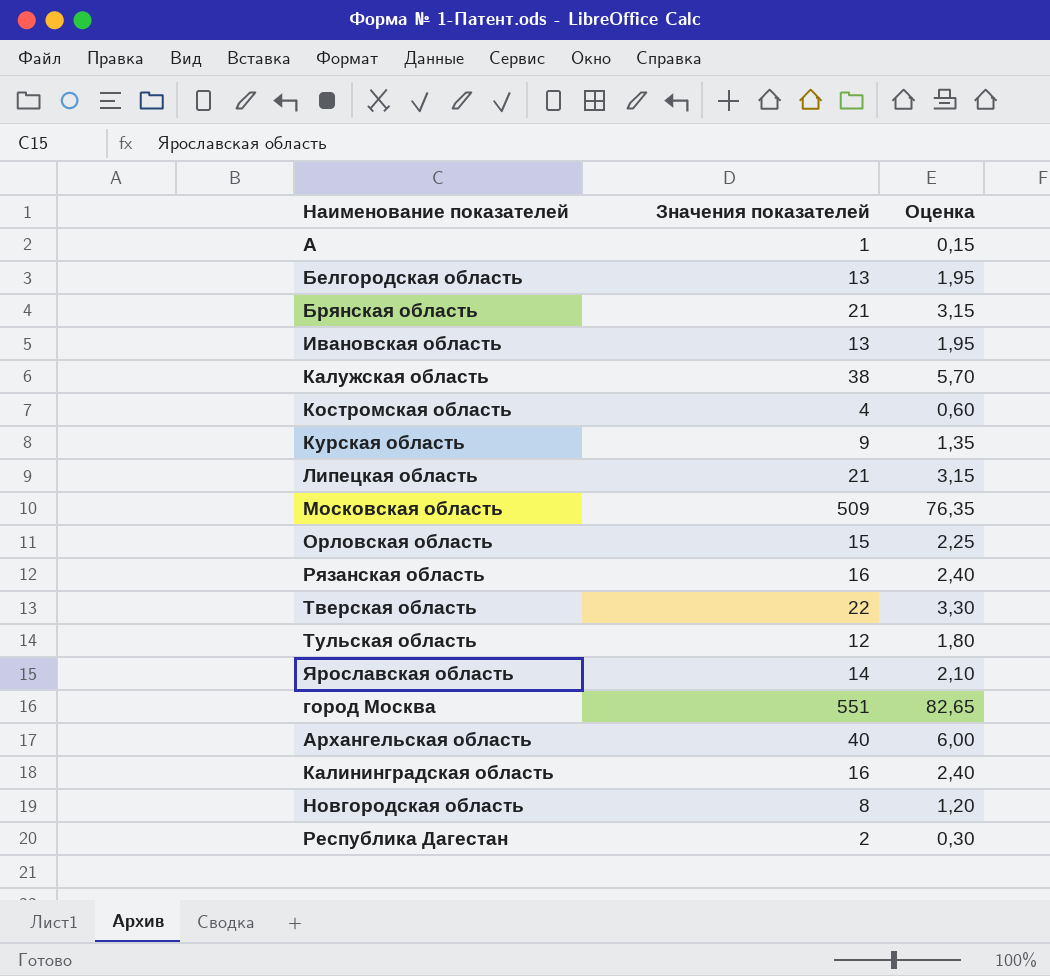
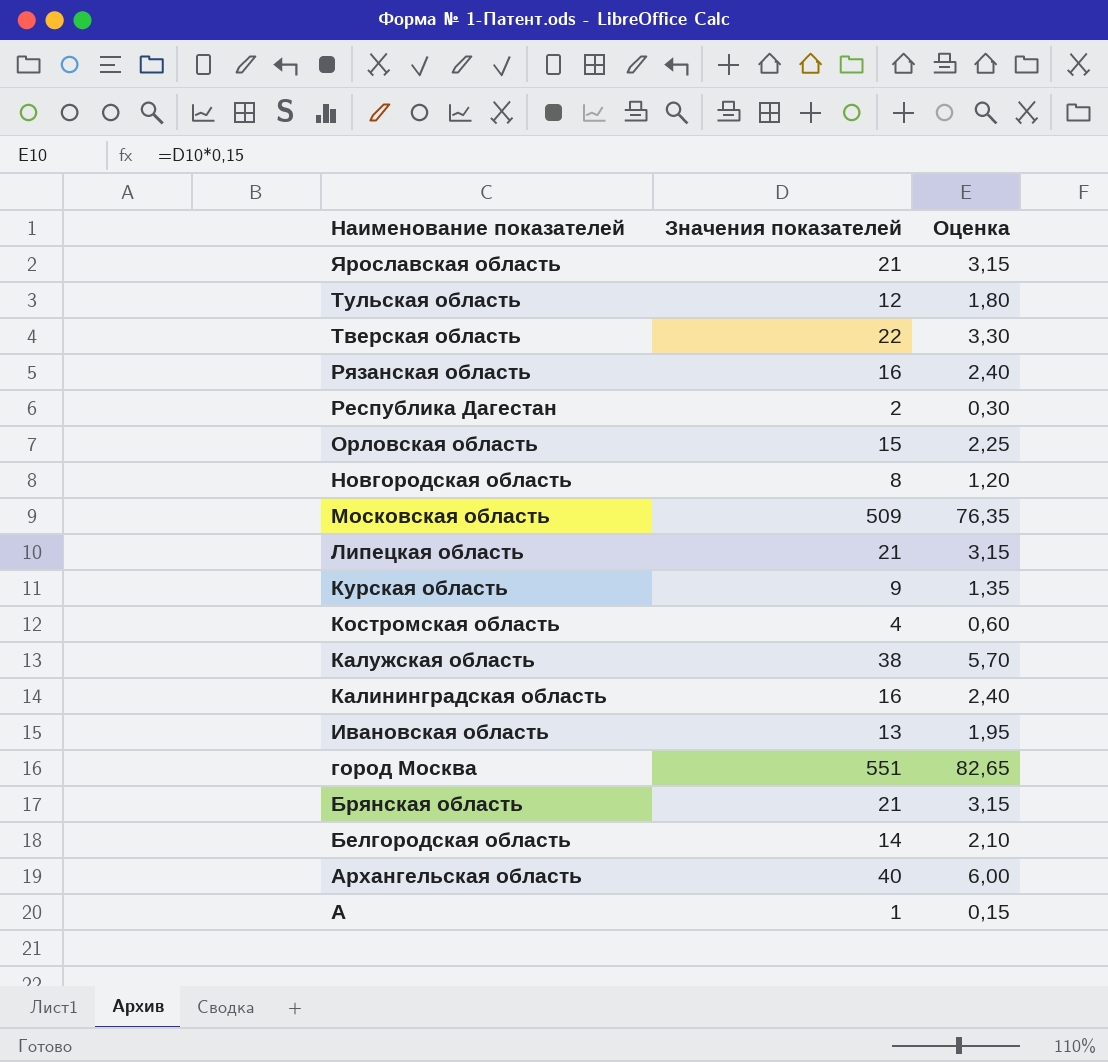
row order: none -> Наименование показателей descending
Ярославская область | Значения показателей: 14 -> 21
Ярославская область | Оценка: 2,10 -> 3,15
Белгородская область | Значения показателей: 13 -> 14
Белгородская область | Оценка: 1,95 -> 2,10

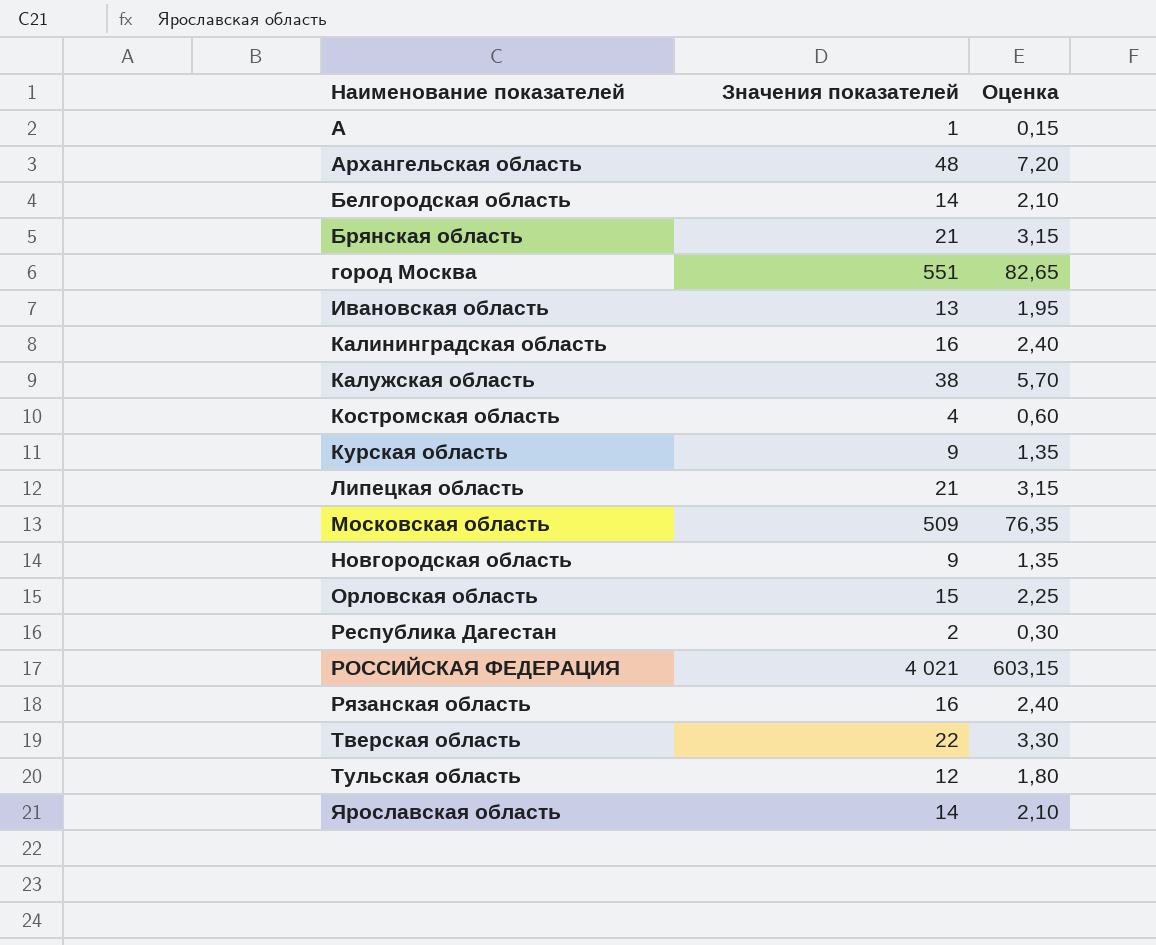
row order: Наименование показателей descending -> Наименование показателей ascending
Архангельская область | Значения показателей: 40 -> 48
Архангельская область | Оценка: 6,00 -> 7,20
Новгородская область | Значения показателей: 8 -> 9
Новгородская область | Оценка: 1,20 -> 1,35
row РОССИЙСКАЯ ФЕДЕРАЦИЯ: none -> 4 021 | 603,15
Ярославская область | Значения показателей: 21 -> 14
Ярославская область | Оценка: 3,15 -> 2,10

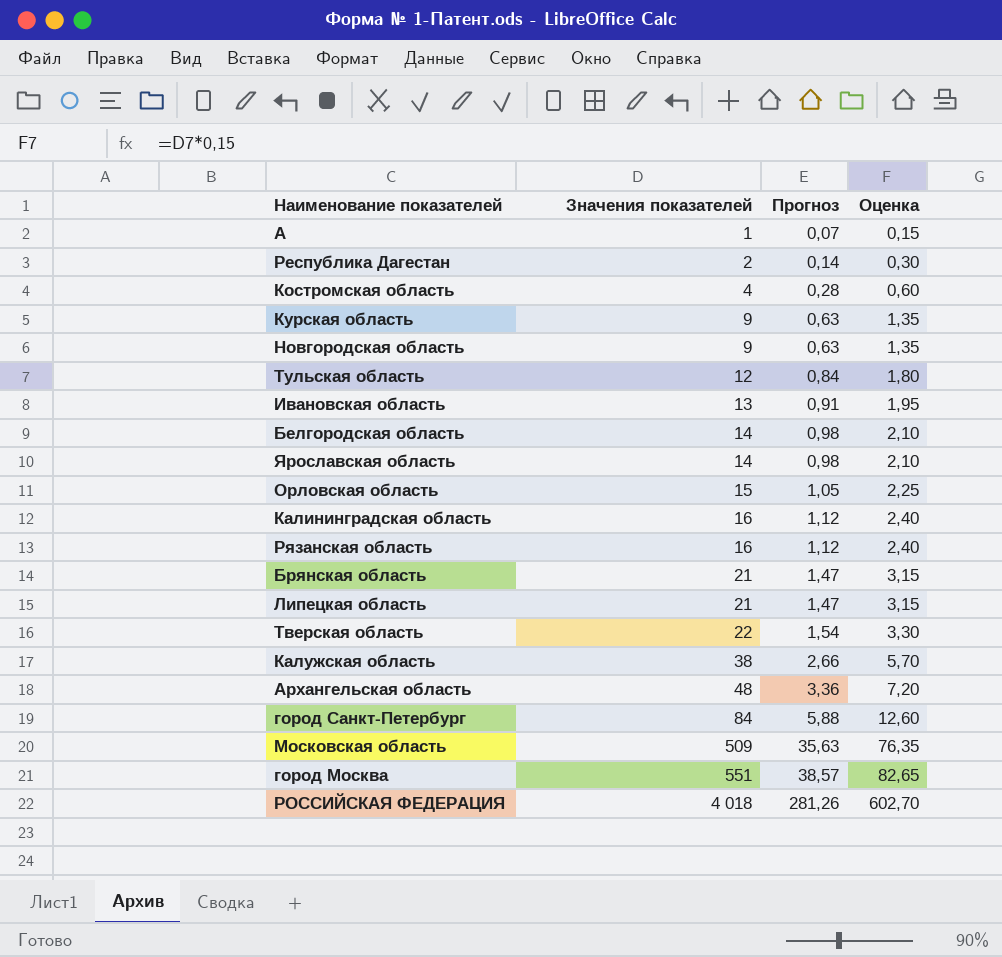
row order: Наименование показателей ascending -> Значения показателей ascending
column Прогноз | formula: none -> [Значения показателей] * 0,07
row город Санкт-Петербург: none -> 84 | 5,88 | 12,60
РОССИЙСКАЯ ФЕДЕРАЦИЯ | Значения показателей: 4 021 -> 4 018
РОССИЙСКАЯ ФЕДЕРАЦИЯ | Оценка: 603,15 -> 602,70

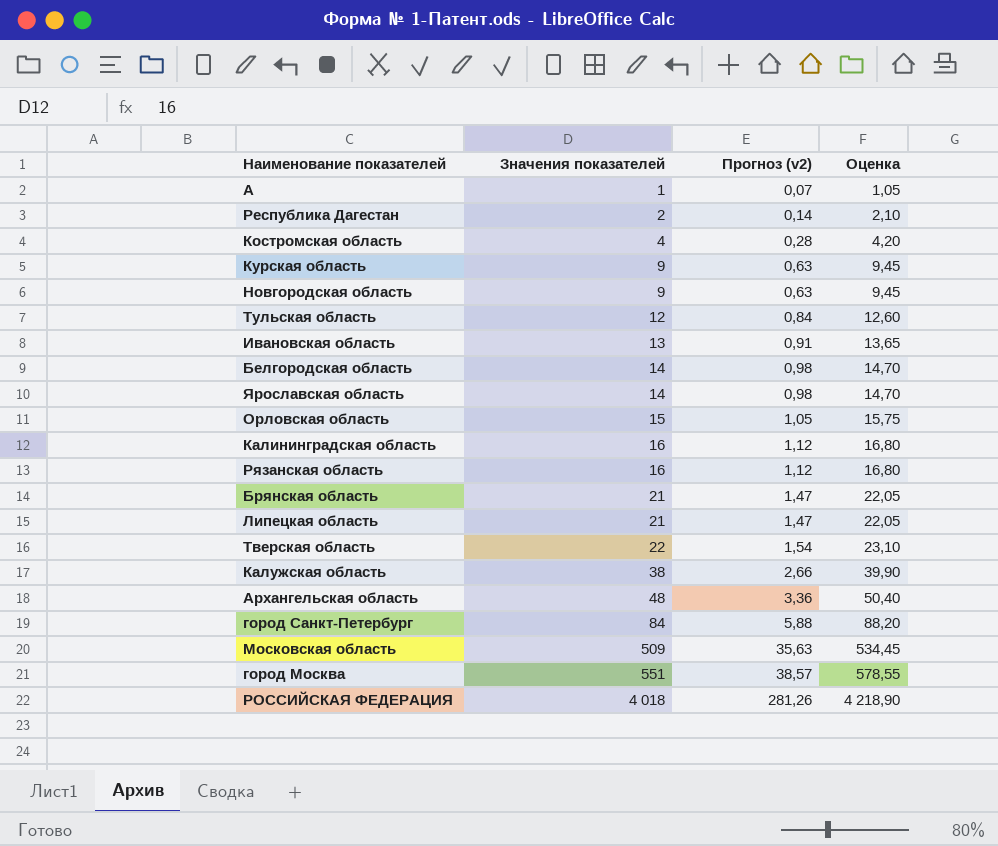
column name: Прогноз -> Прогноз (v2)
column Оценка | formula: [Значения показателей] * 0,15 -> [Значения показателей] * 1,05

